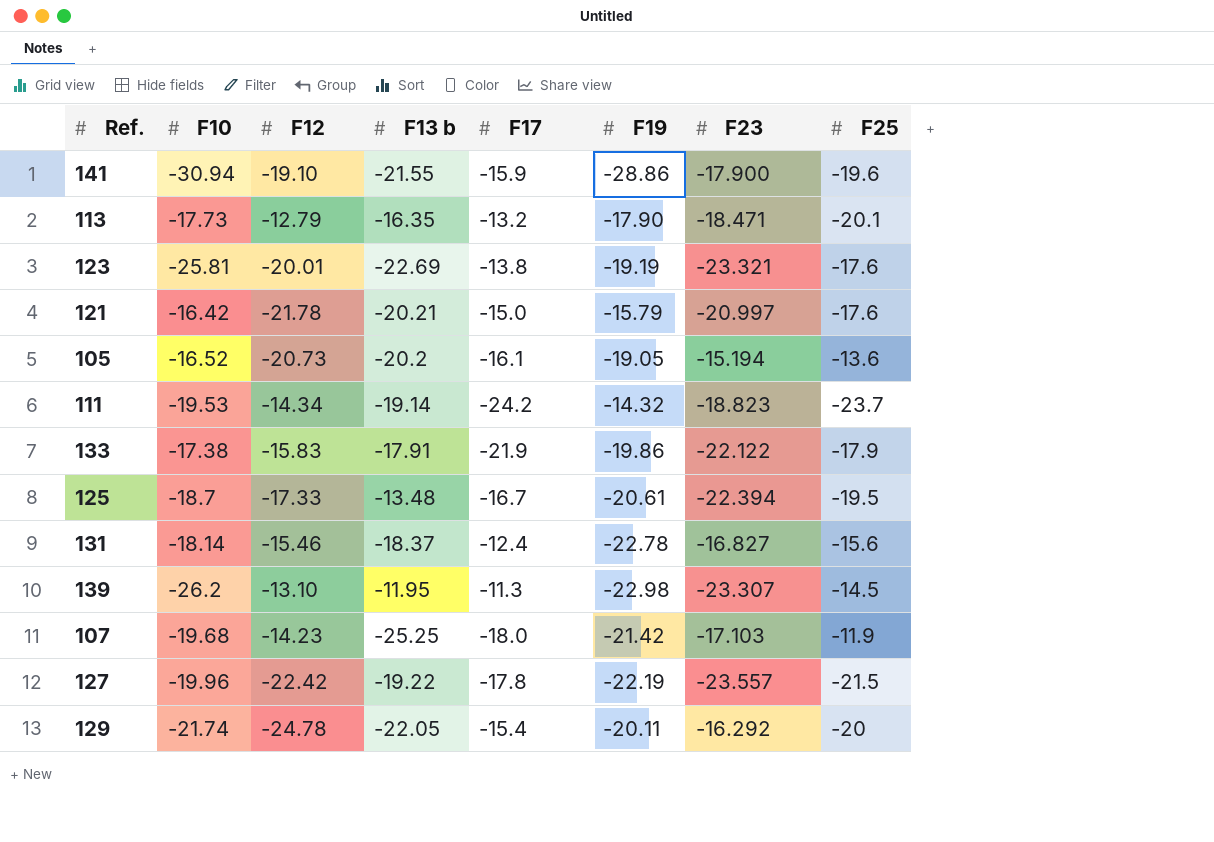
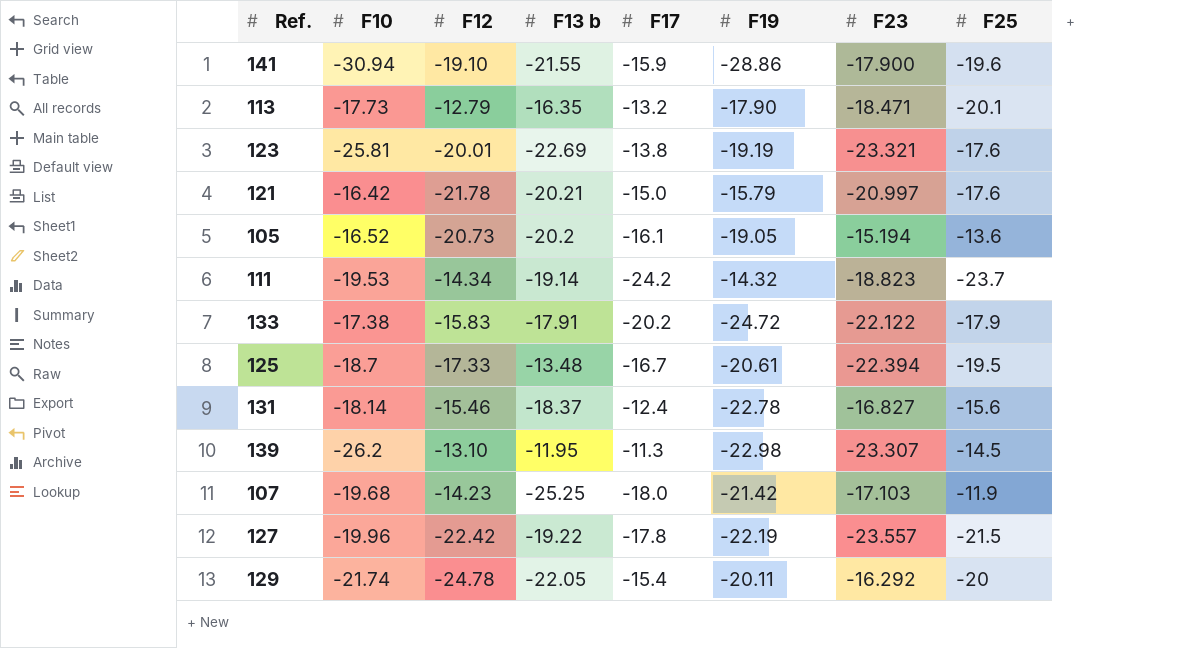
133 | F17: -21.9 -> -20.2
133 | F19: -19.86 -> -24.72

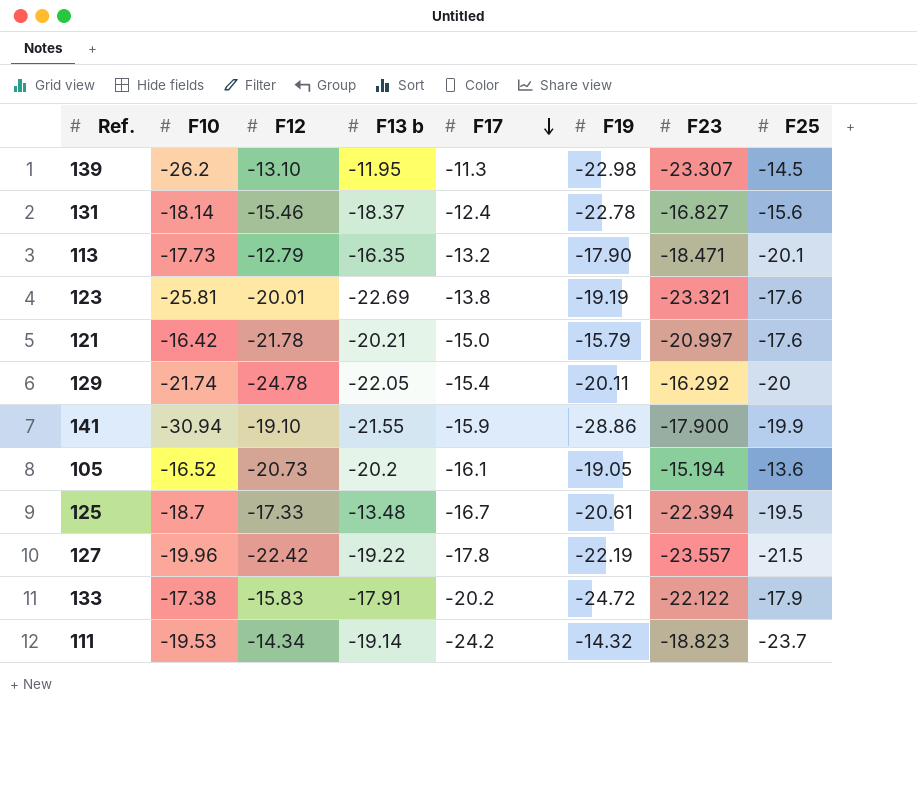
row order: none -> F17 descending
row 107: -19.68 | -14.23 | -25.25 | -18.0 | -21.42 | -17.103 | -11.9 -> none
141 | F25: -19.6 -> -19.9

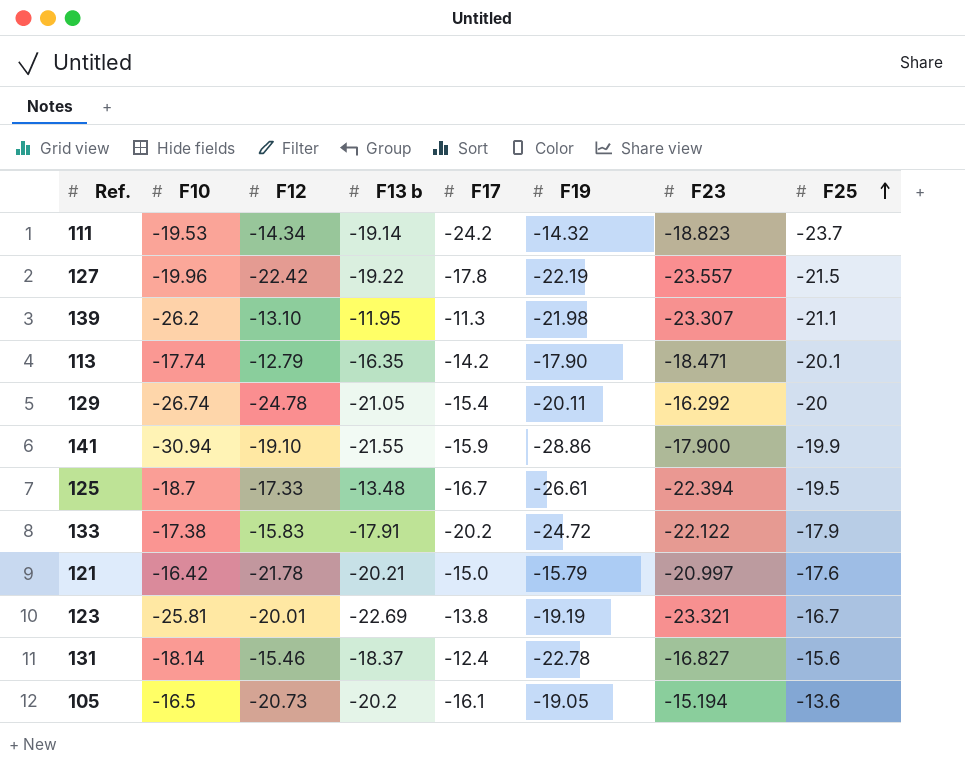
row order: F17 descending -> F25 ascending
139 | F19: -22.98 -> -21.98
139 | F25: -14.5 -> -21.1
113 | F10: -17.73 -> -17.74
113 | F17: -13.2 -> -14.2
129 | F10: -21.74 -> -26.74
129 | F13 b: -22.05 -> -21.05
125 | F19: -20.61 -> -26.61
123 | F25: -17.6 -> -16.7
105 | F10: -16.52 -> -16.5

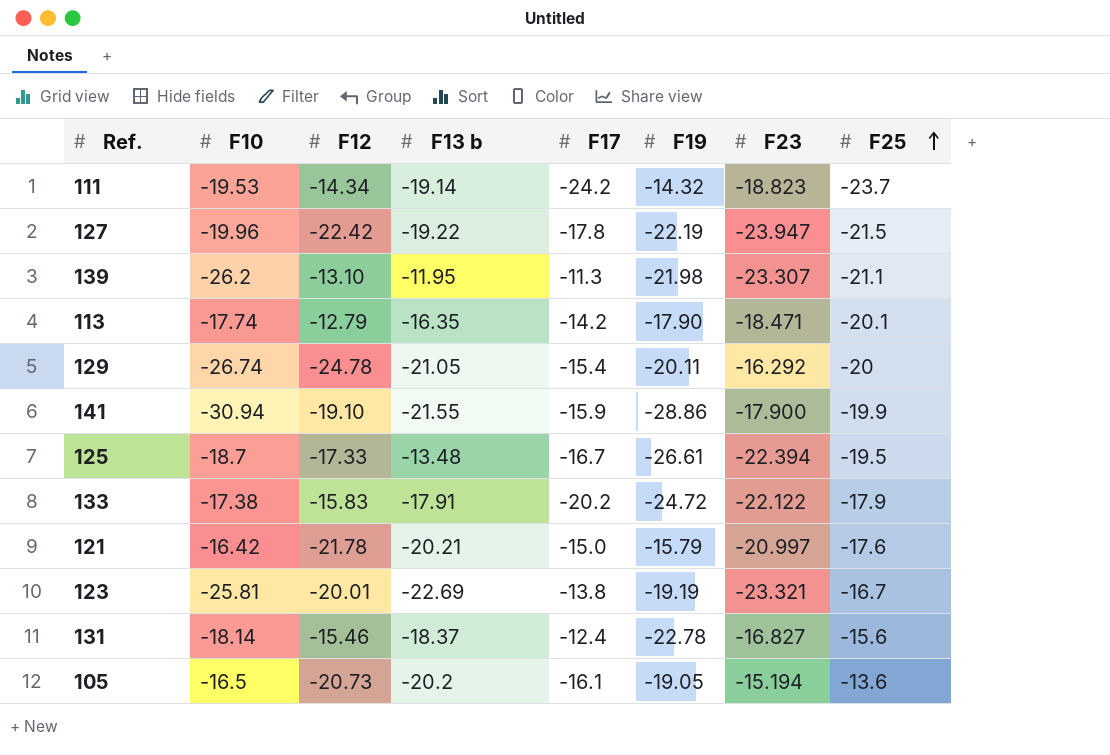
127 | F23: -23.557 -> -23.947

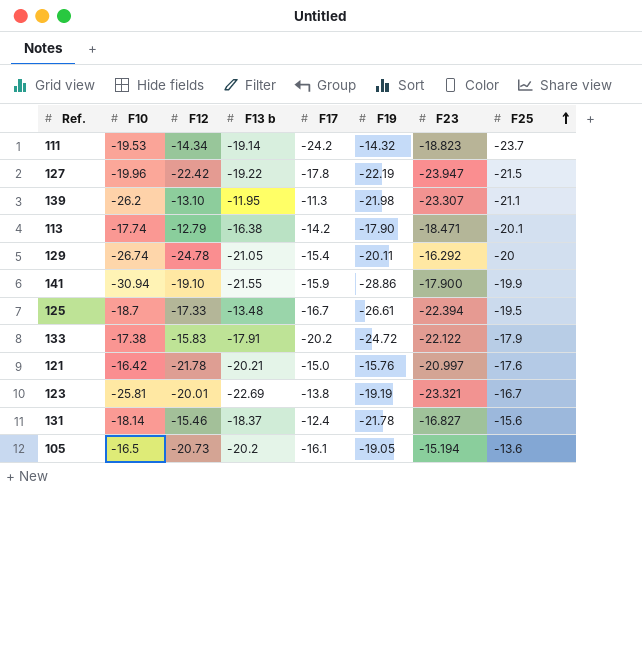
113 | F13 b: -16.35 -> -16.38
121 | F19: -15.79 -> -15.76
131 | F19: -22.78 -> -21.78

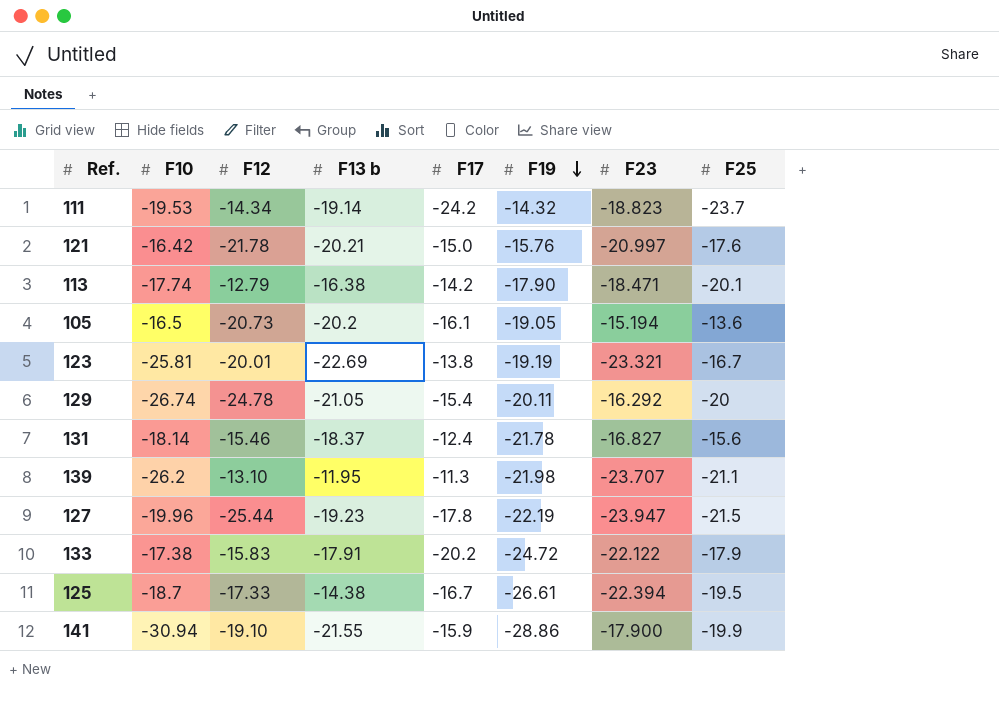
row order: F25 ascending -> F19 descending
139 | F23: -23.307 -> -23.707
127 | F12: -22.42 -> -25.44
127 | F13 b: -19.22 -> -19.23
125 | F13 b: -13.48 -> -14.38

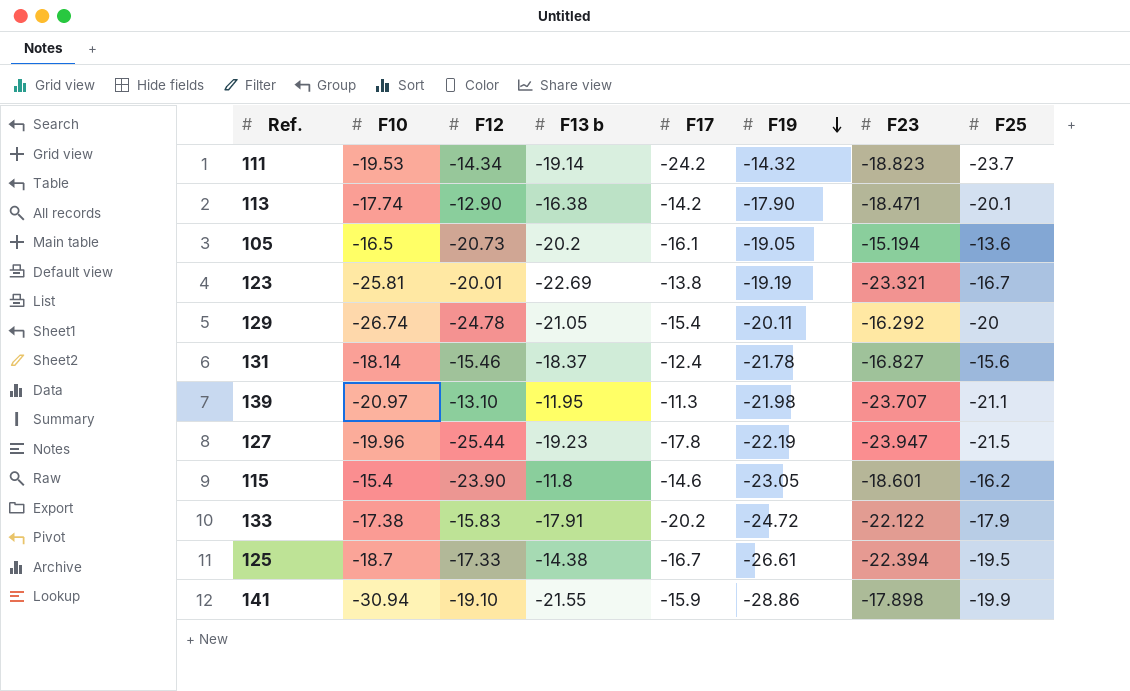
row 121: -16.42 | -21.78 | -20.21 | -15.0 | -15.76 | -20.997 | -17.6 -> none
113 | F12: -12.79 -> -12.90
139 | F10: -26.2 -> -20.97
row 115: none -> -15.4 | -23.90 | -11.8 | -14.6 | -23.05 | -18.601 | -16.2
141 | F23: -17.900 -> -17.898

